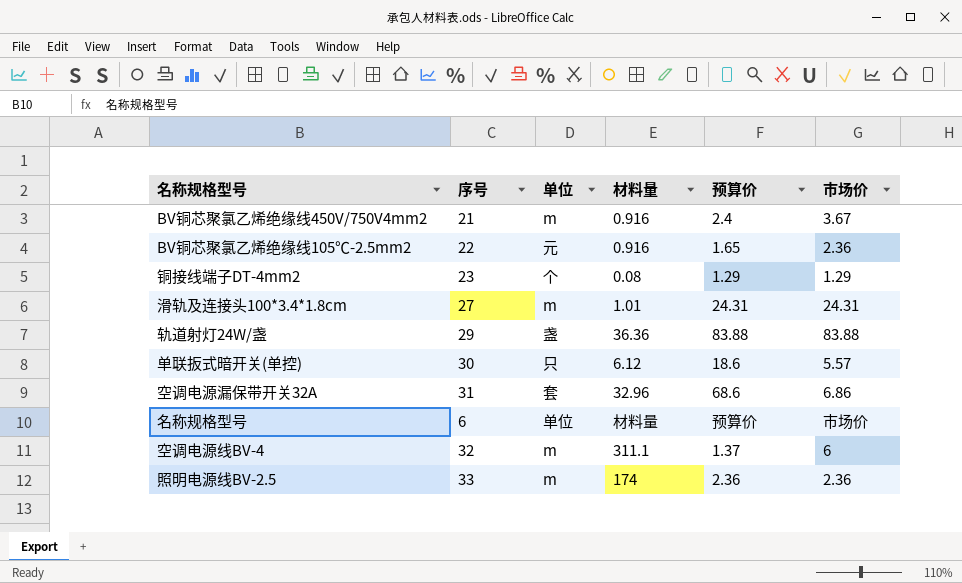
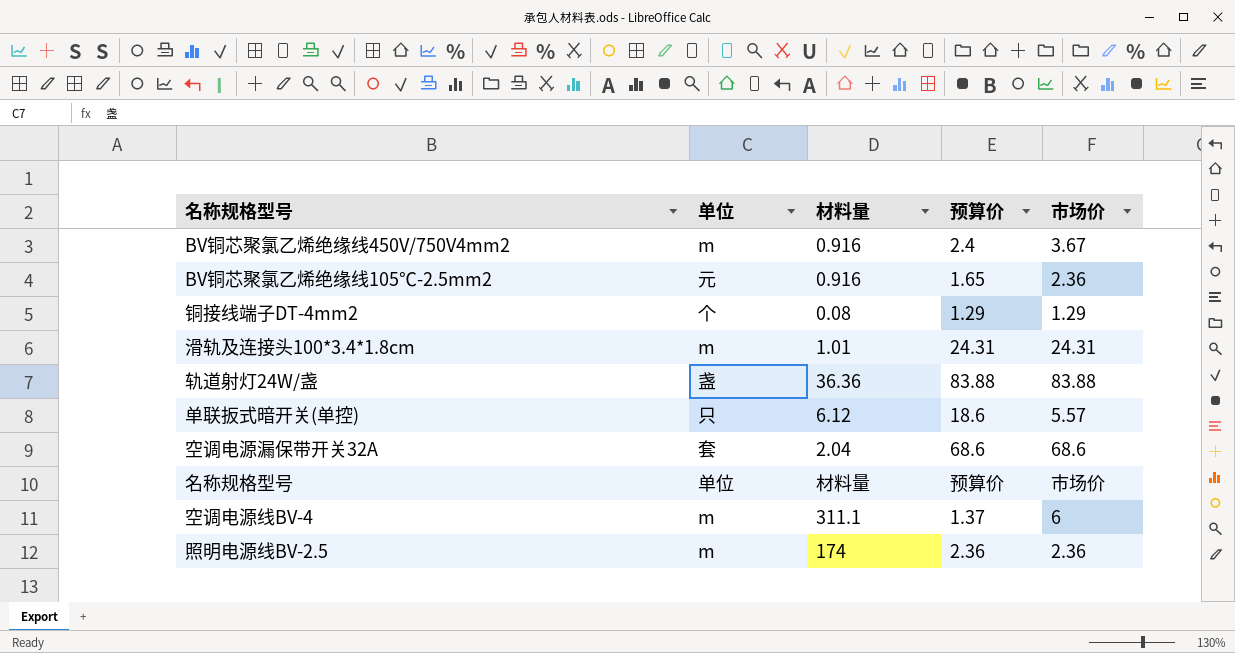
column 序号 | position: 2 -> none
空调电源漏保带开关32A | 材料量: 32.96 -> 2.04
空调电源漏保带开关32A | 市场价: 6.86 -> 68.6

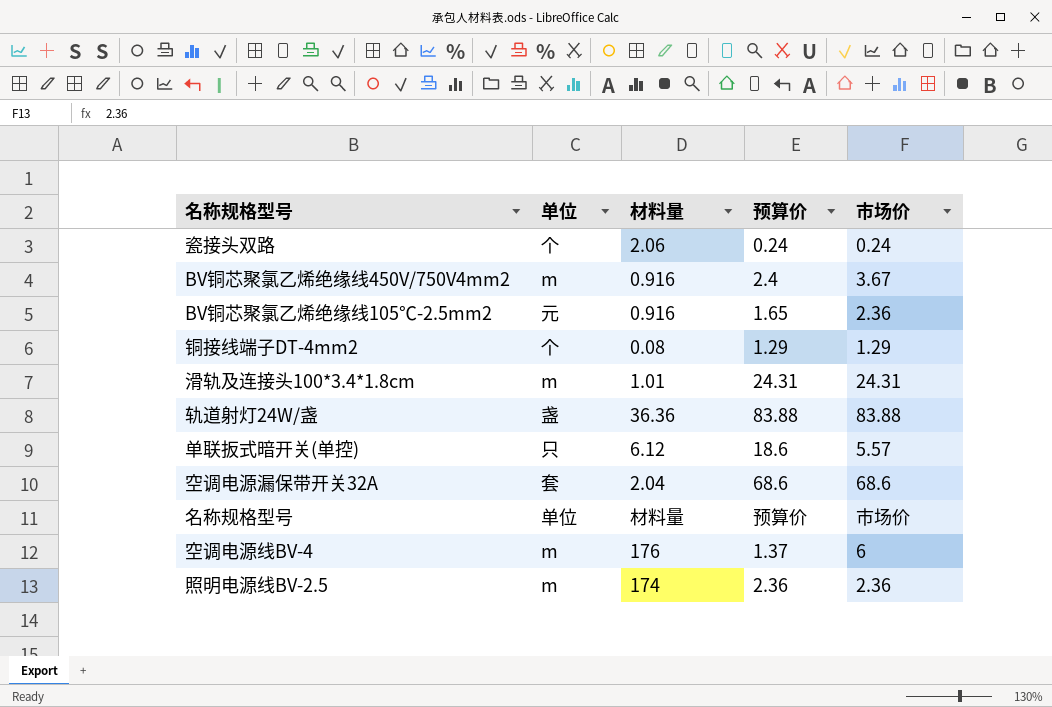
row 瓷接头双路: none -> 个 | 2.06 | 0.24 | 0.24
空调电源线BV-4 | 材料量: 311.1 -> 176

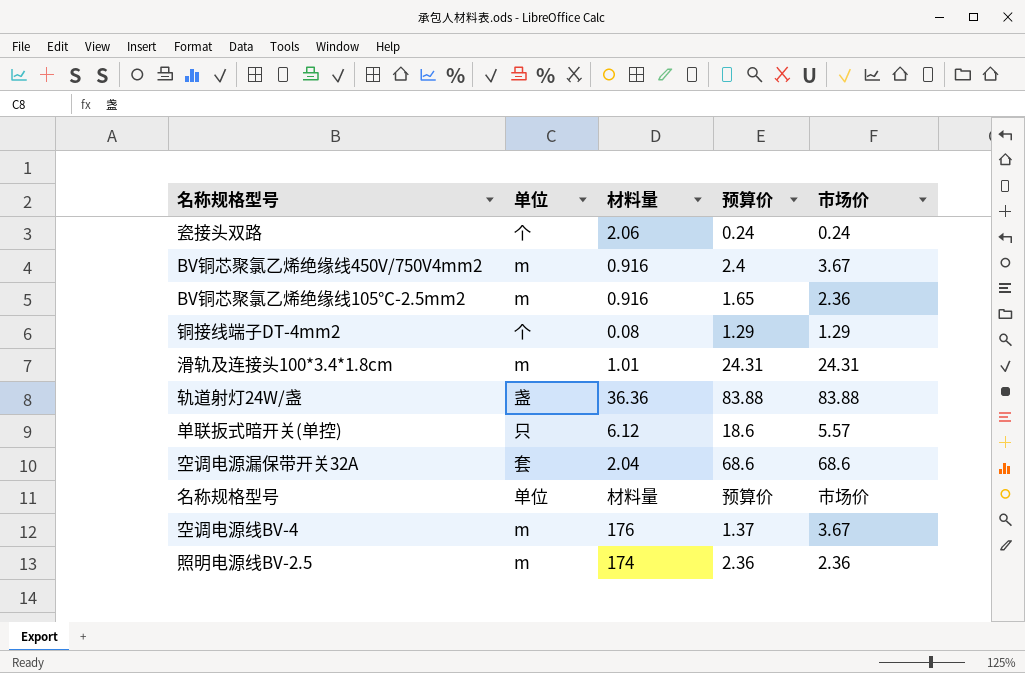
BV铜芯聚氯乙烯绝缘线105℃-2.5mm2 | 单位: 元 -> m
空调电源线BV-4 | 市场价: 6 -> 3.67

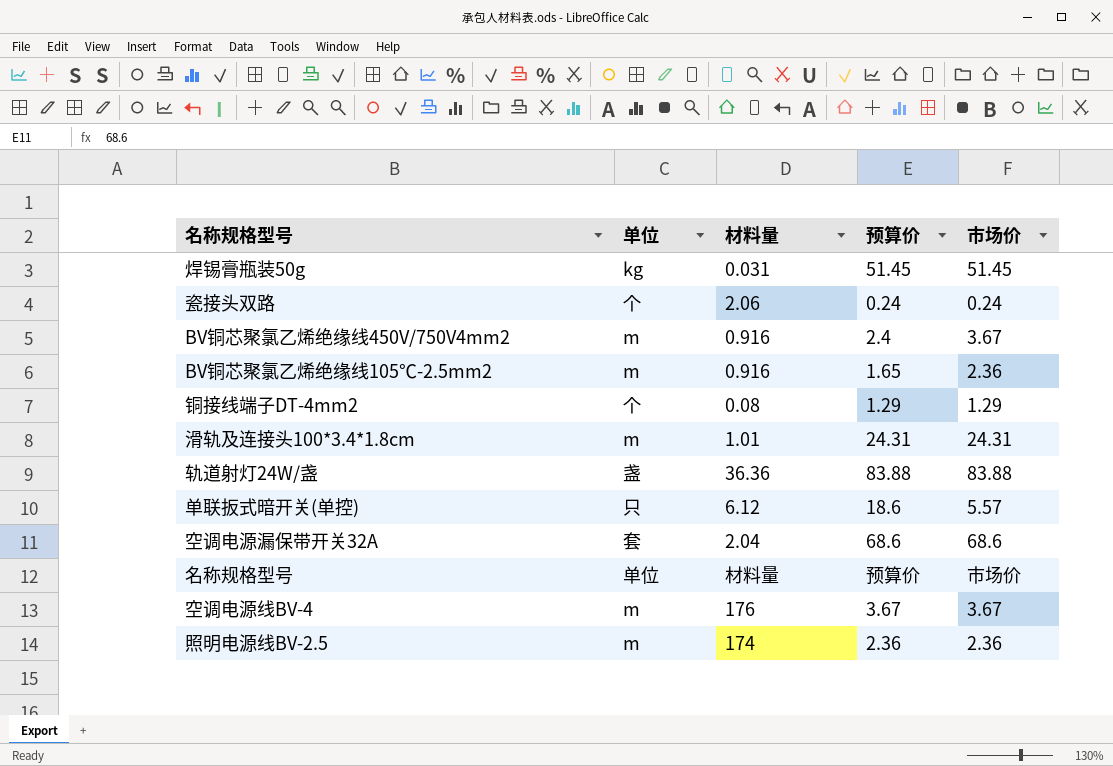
row 焊锡膏瓶装50g: none -> kg | 0.031 | 51.45 | 51.45
空调电源线BV-4 | 预算价: 1.37 -> 3.67

